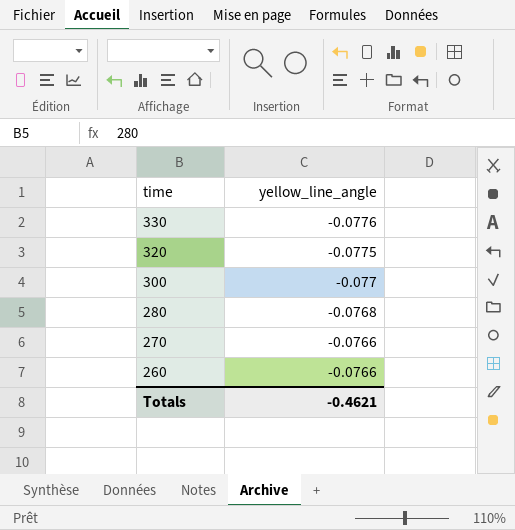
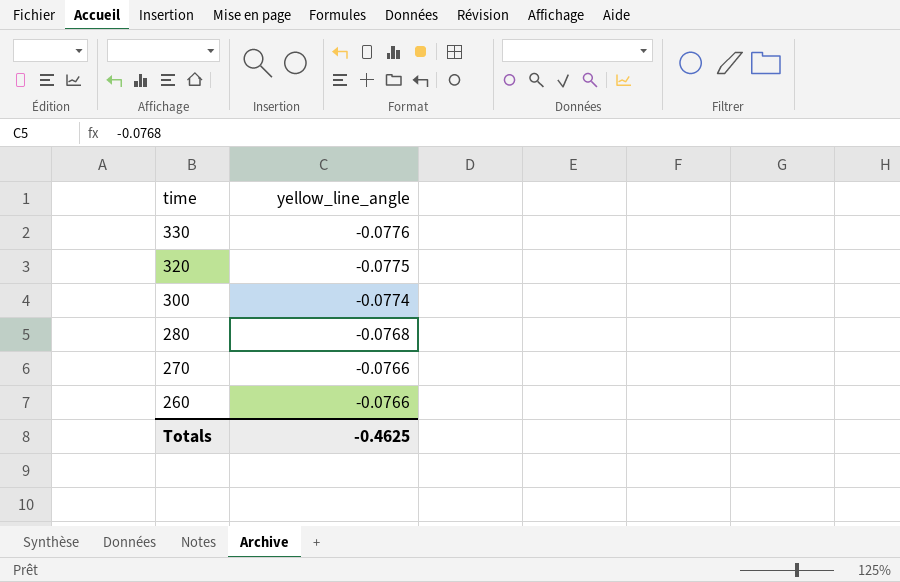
300 | yellow_line_angle: -0.077 -> -0.0774
Totals | yellow_line_angle: -0.4621 -> -0.4625

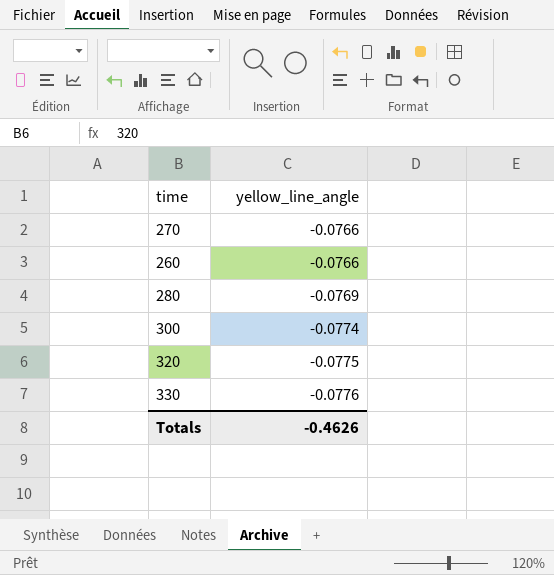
row order: time descending -> yellow_line_angle descending
280 | yellow_line_angle: -0.0768 -> -0.0769
Totals | yellow_line_angle: -0.4625 -> -0.4626

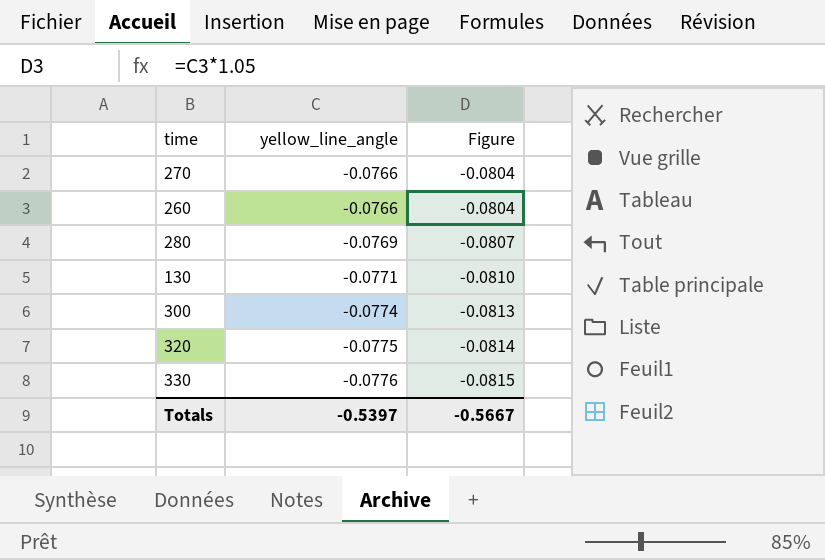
column Figure | formula: none -> [yellow_line_angle] * 1.05
row 130: none -> -0.0771 | -0.0810
Totals | yellow_line_angle: -0.4626 -> -0.5397

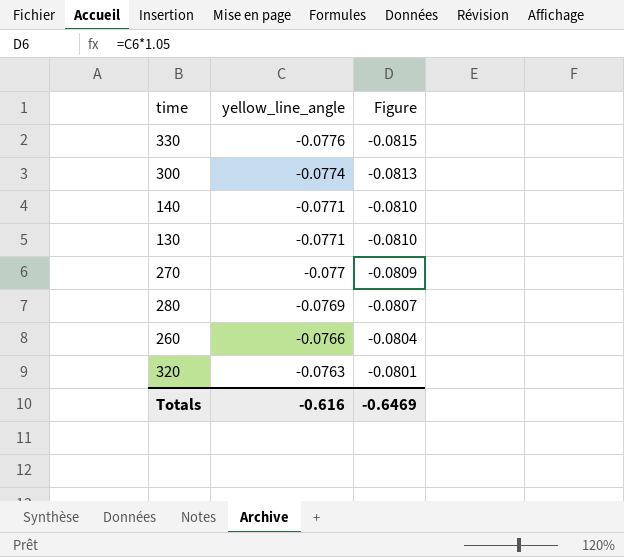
row order: yellow_line_angle descending -> yellow_line_angle ascending
row 140: none -> -0.0771 | -0.0810
270 | yellow_line_angle: -0.0766 -> -0.077
270 | Figure: -0.0804 -> -0.0809
320 | yellow_line_angle: -0.0775 -> -0.0763
320 | Figure: -0.0814 -> -0.0801
Totals | yellow_line_angle: -0.5397 -> -0.616
Totals | Figure: -0.5667 -> -0.6469

